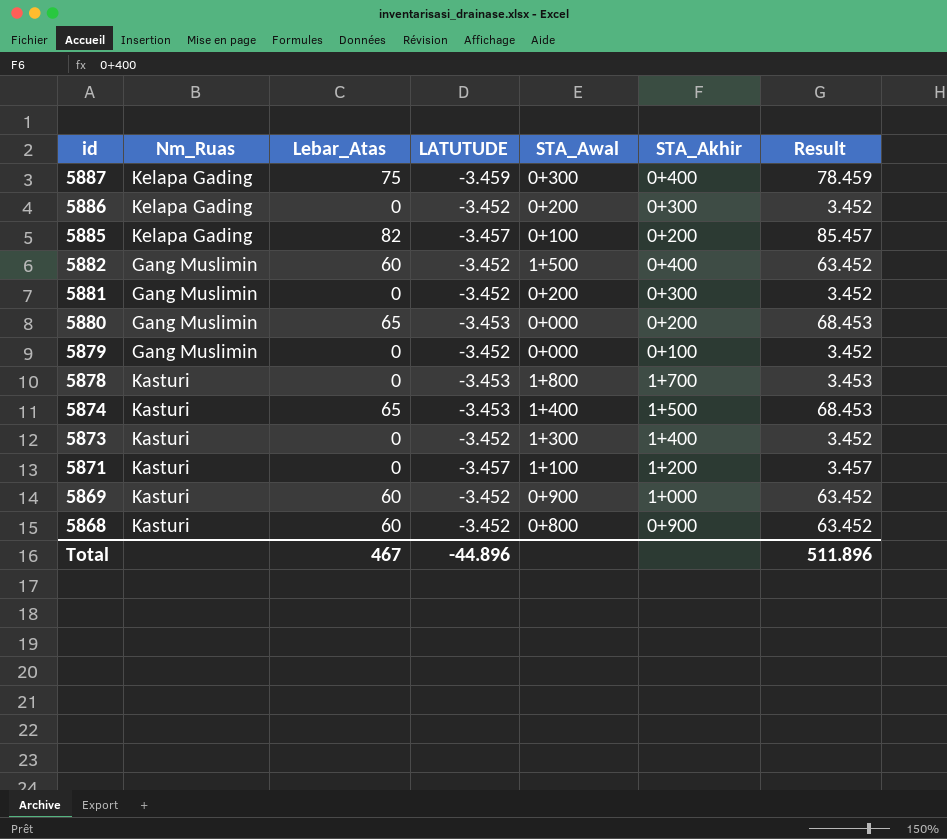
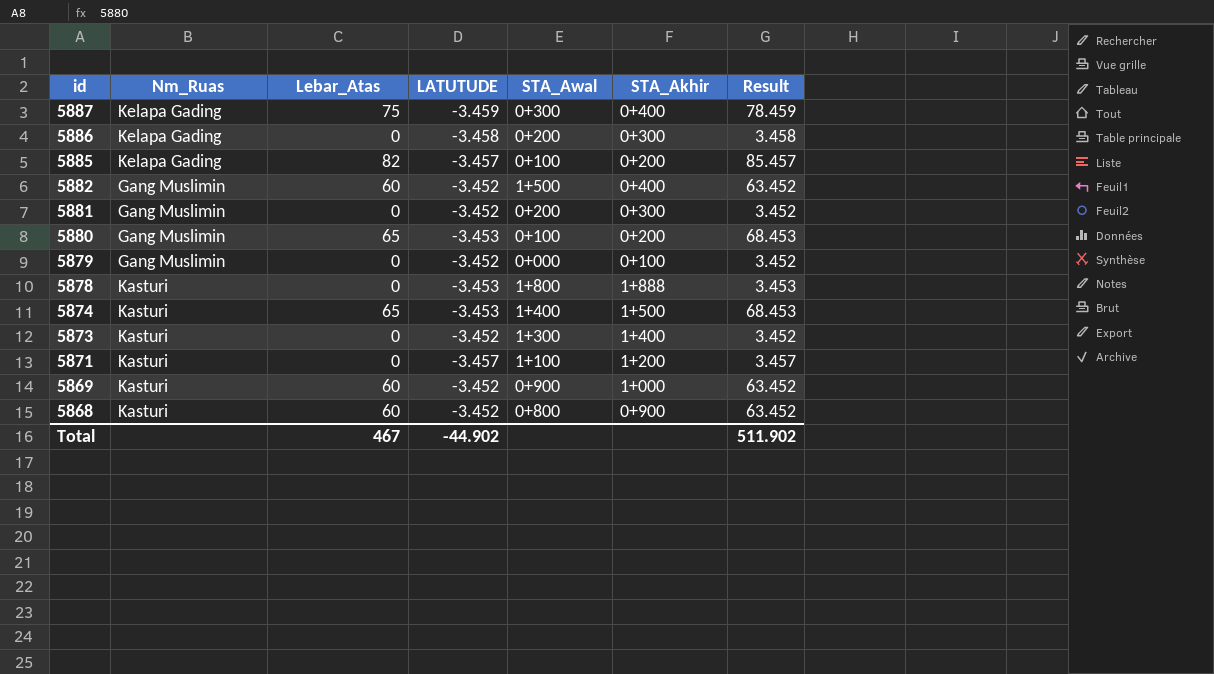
5886 | LATUTUDE: -3.452 -> -3.458
5886 | Result: 3.452 -> 3.458
5880 | STA_Awal: 0+000 -> 0+100
5878 | STA_Akhir: 1+700 -> 1+888
Total | LATUTUDE: -44.896 -> -44.902
Total | Result: 511.896 -> 511.902

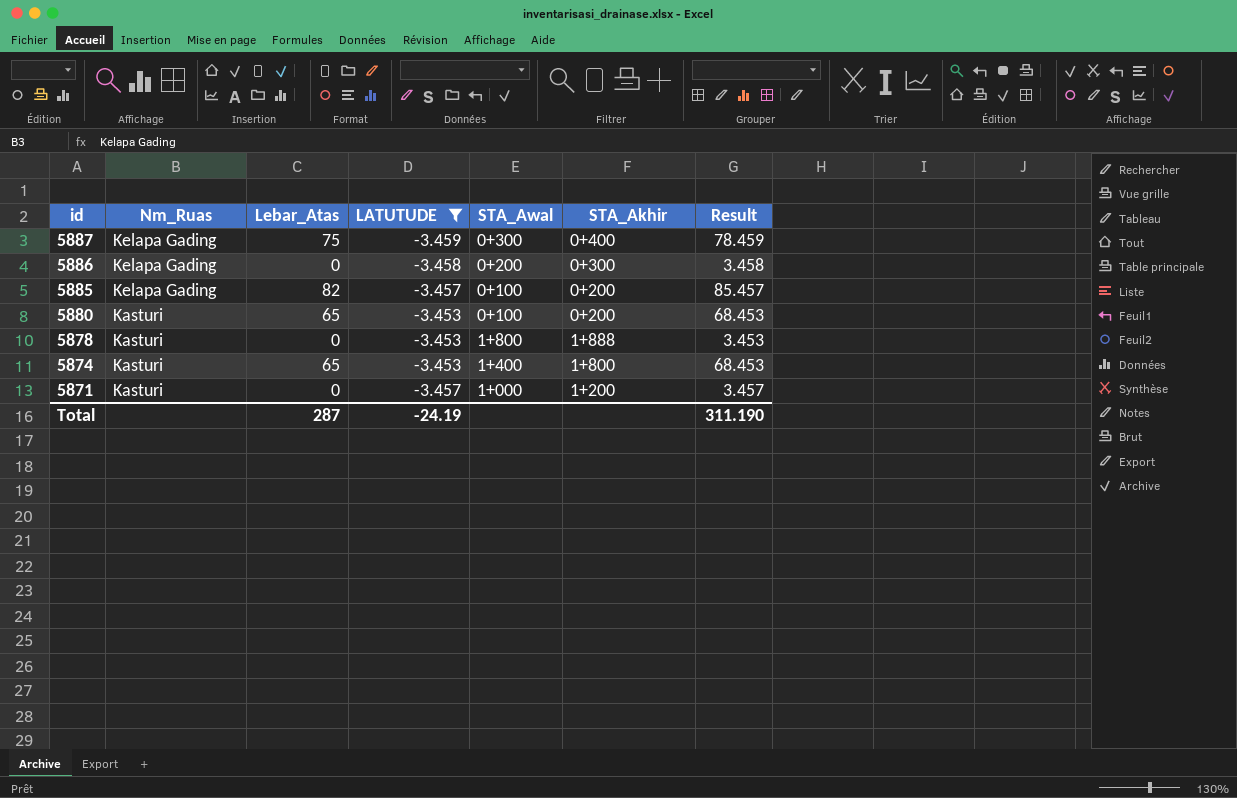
filter: none -> LATUTUDE != -3.452
5880 | Nm_Ruas: Gang Muslimin -> Kasturi
5874 | STA_Akhir: 1+500 -> 1+800
5871 | STA_Awal: 1+100 -> 1+000
Total | Lebar_Atas: 467 -> 287
Total | LATUTUDE: -44.902 -> -24.19
Total | Result: 511.902 -> 311.190

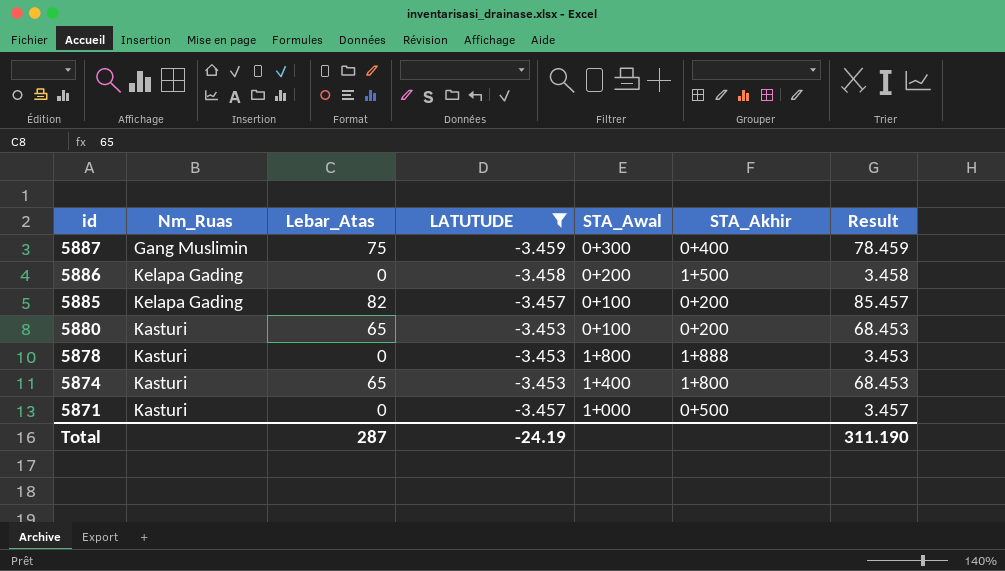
5887 | Nm_Ruas: Kelapa Gading -> Gang Muslimin
5886 | STA_Akhir: 0+300 -> 1+500
5871 | STA_Akhir: 1+200 -> 0+500

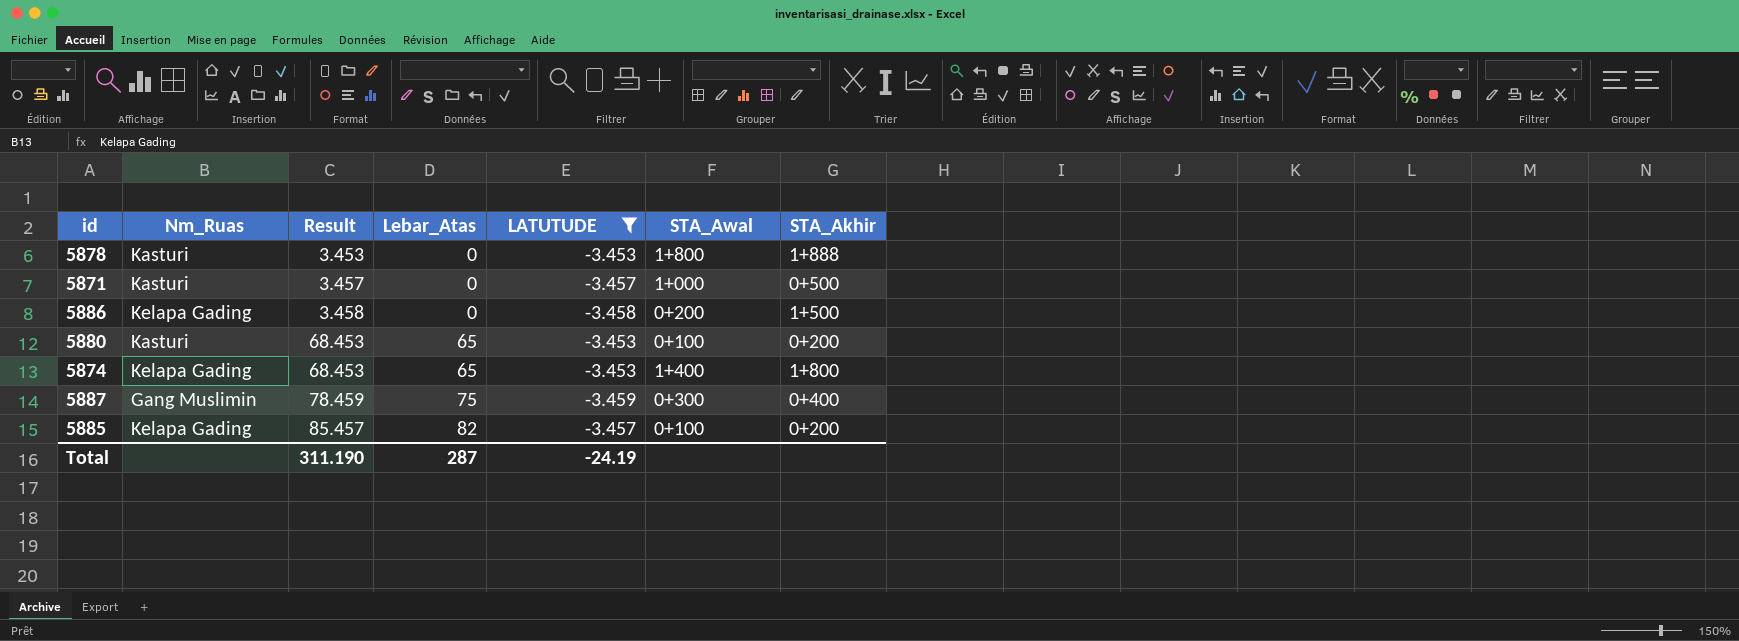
row order: id descending -> Result ascending
column Result | position: 7 -> 3
5874 | Nm_Ruas: Kasturi -> Kelapa Gading

